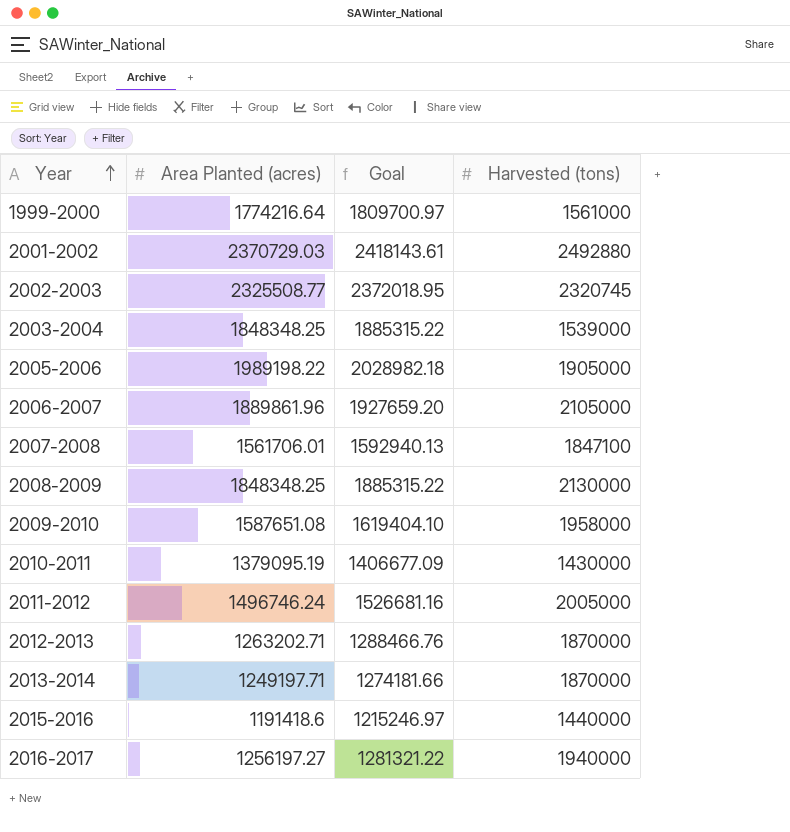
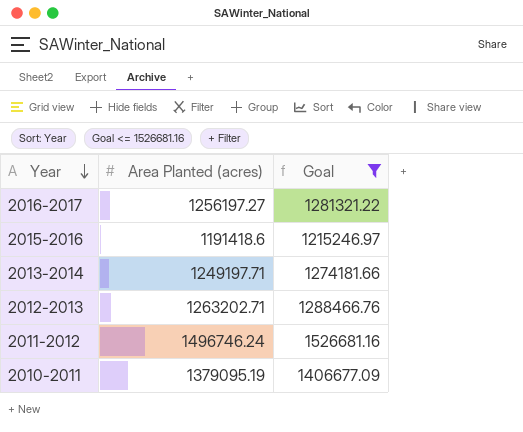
filter: none -> Goal <= 1526681.16
row order: Year ascending -> Year descending
column Harvested (tons) | position: 4 -> none

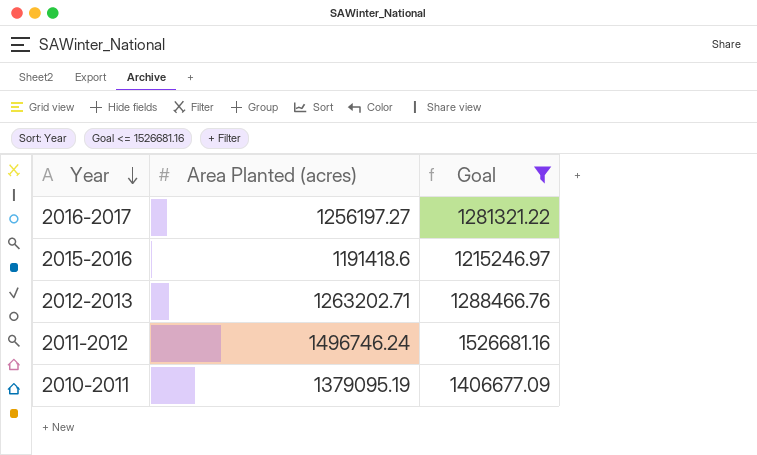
row 2013-2014: 1249197.71 | 1274181.66 -> none

